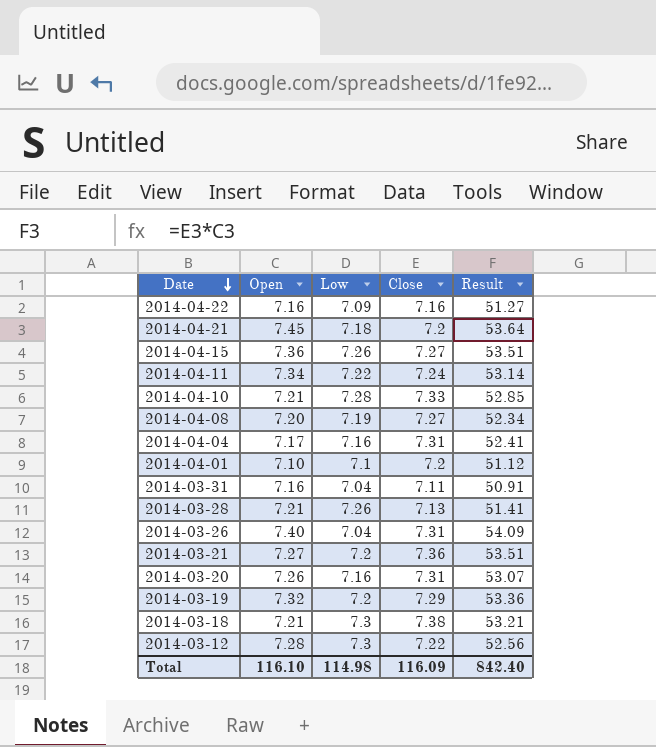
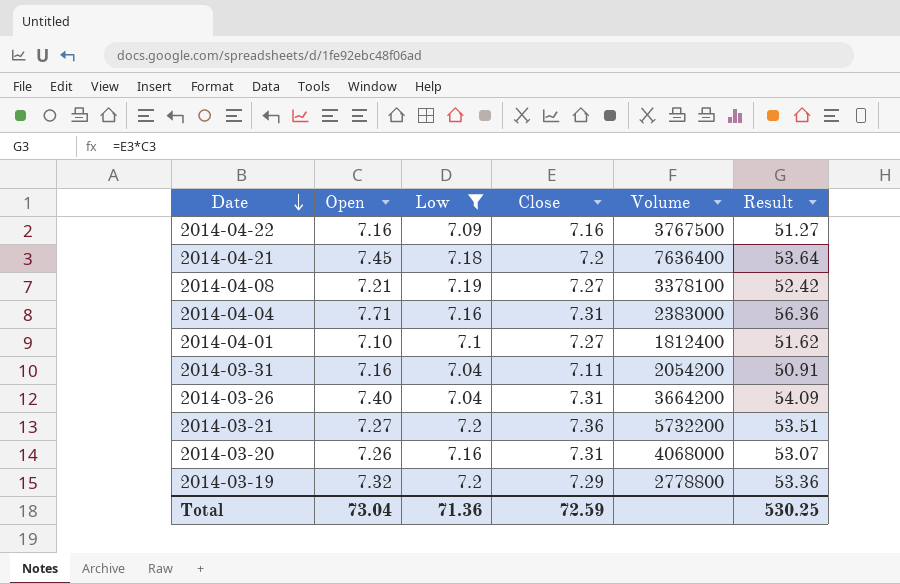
filter: none -> Low <= 7.2
column Volume | position: none -> 5
2014-04-08 | Open: 7.20 -> 7.21
2014-04-08 | Result: 52.34 -> 52.42
2014-04-04 | Open: 7.17 -> 7.71
2014-04-04 | Result: 52.41 -> 56.36
2014-04-01 | Close: 7.2 -> 7.27
2014-04-01 | Result: 51.12 -> 51.62
Total | Open: 116.10 -> 73.04
Total | Low: 114.98 -> 71.36
Total | Close: 116.09 -> 72.59
Total | Result: 842.40 -> 530.25

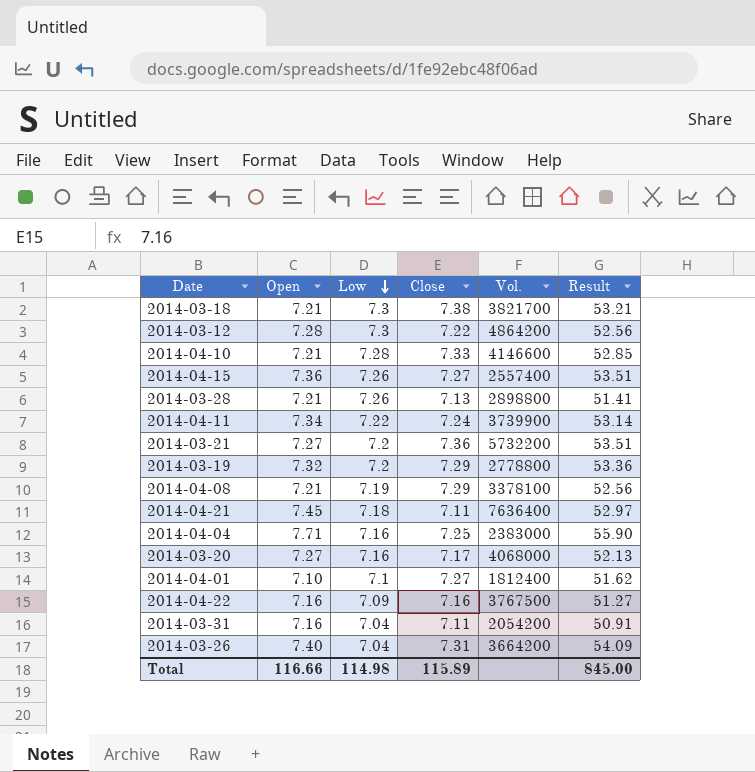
filter: Low <= 7.2 -> none
row order: Date descending -> Low descending
column name: Volume -> Vol.
2014-04-08 | Close: 7.27 -> 7.29
2014-04-08 | Result: 52.42 -> 52.56
2014-04-21 | Close: 7.2 -> 7.11
2014-04-21 | Result: 53.64 -> 52.97
2014-04-04 | Close: 7.31 -> 7.25
2014-04-04 | Result: 56.36 -> 55.90
2014-03-20 | Open: 7.26 -> 7.27
2014-03-20 | Close: 7.31 -> 7.17
2014-03-20 | Result: 53.07 -> 52.13
Total | Open: 73.04 -> 116.66
Total | Low: 71.36 -> 114.98
Total | Close: 72.59 -> 115.89
Total | Result: 530.25 -> 845.00

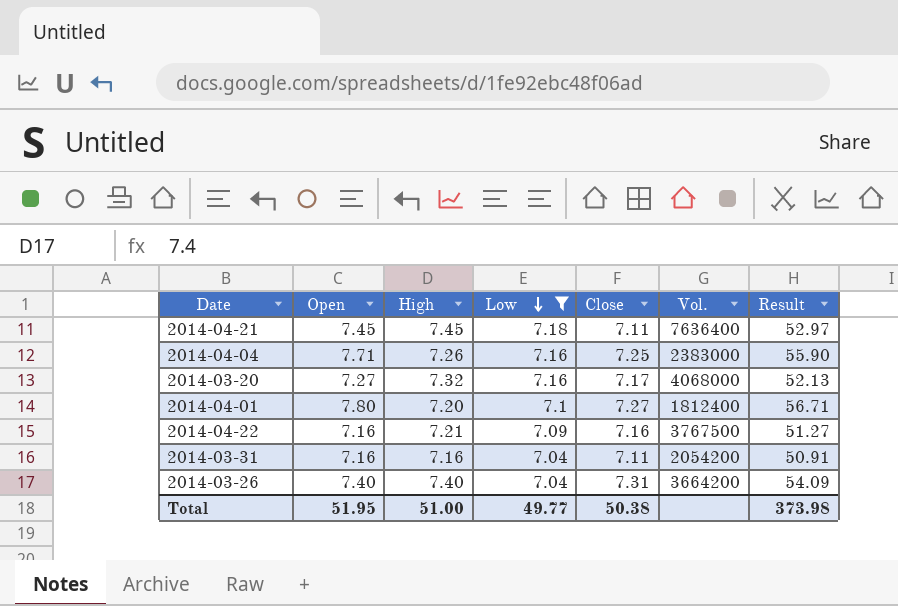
filter: none -> Low <= 7.18
column High | position: none -> 3
2014-04-01 | Open: 7.10 -> 7.80
2014-04-01 | Result: 51.62 -> 56.71
Total | Open: 116.66 -> 51.95
Total | Low: 114.98 -> 49.77
Total | Close: 115.89 -> 50.38
Total | Result: 845.00 -> 373.98

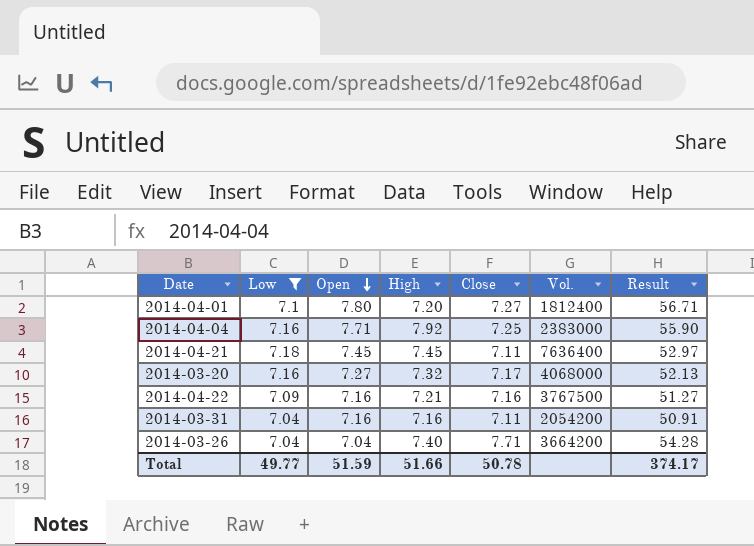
row order: Low descending -> Open descending
column Low | position: 4 -> 2
2014-04-04 | High: 7.26 -> 7.92
2014-03-26 | Open: 7.40 -> 7.04
2014-03-26 | Close: 7.31 -> 7.71
2014-03-26 | Result: 54.09 -> 54.28
Total | Open: 51.95 -> 51.59
Total | High: 51.00 -> 51.66
Total | Close: 50.38 -> 50.78
Total | Result: 373.98 -> 374.17

